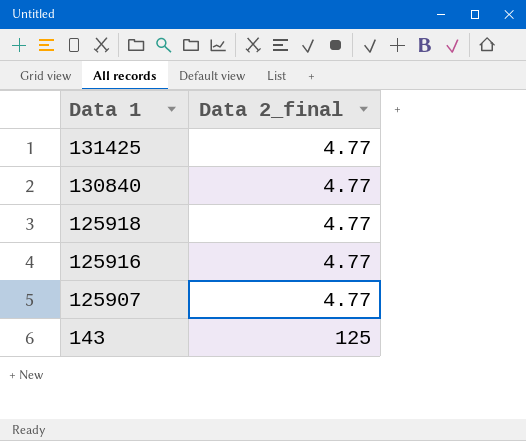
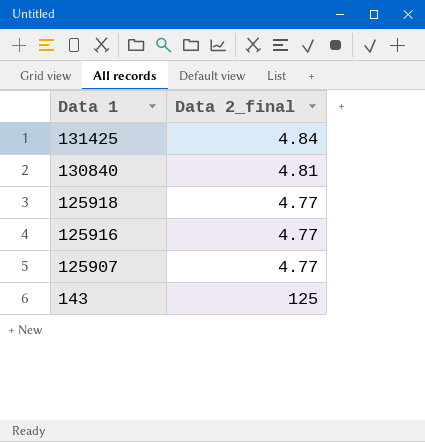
131425 | Data 2_final: 4.77 -> 4.84
130840 | Data 2_final: 4.77 -> 4.81

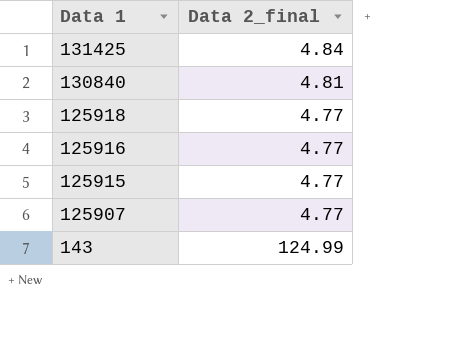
row 125915: none -> 4.77
143 | Data 2_final: 125 -> 124.99

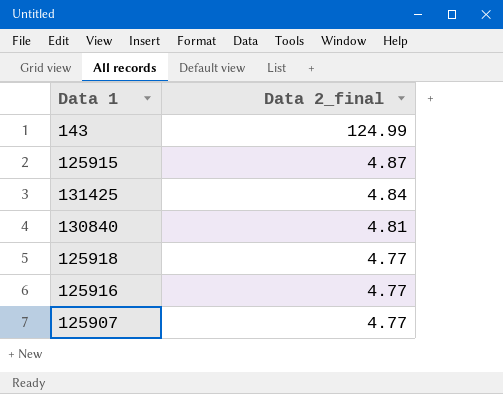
row order: Data 1 descending -> Data 2_final descending
125915 | Data 2_final: 4.77 -> 4.87

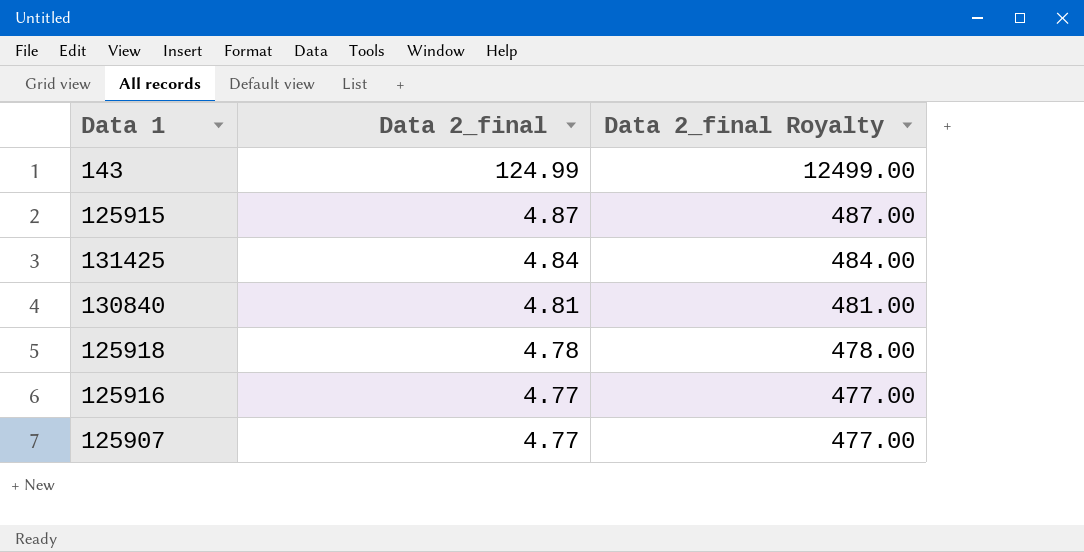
column Data 2_final Royalty | formula: none -> [Data 2_final] * 100
125918 | Data 2_final: 4.77 -> 4.78

